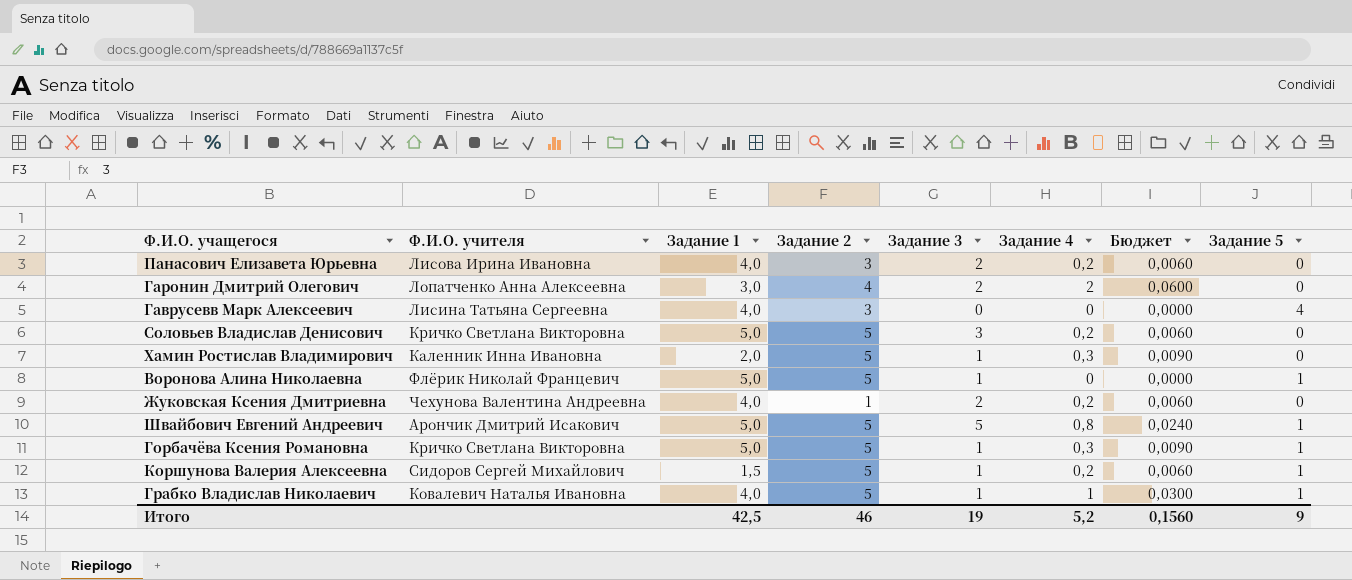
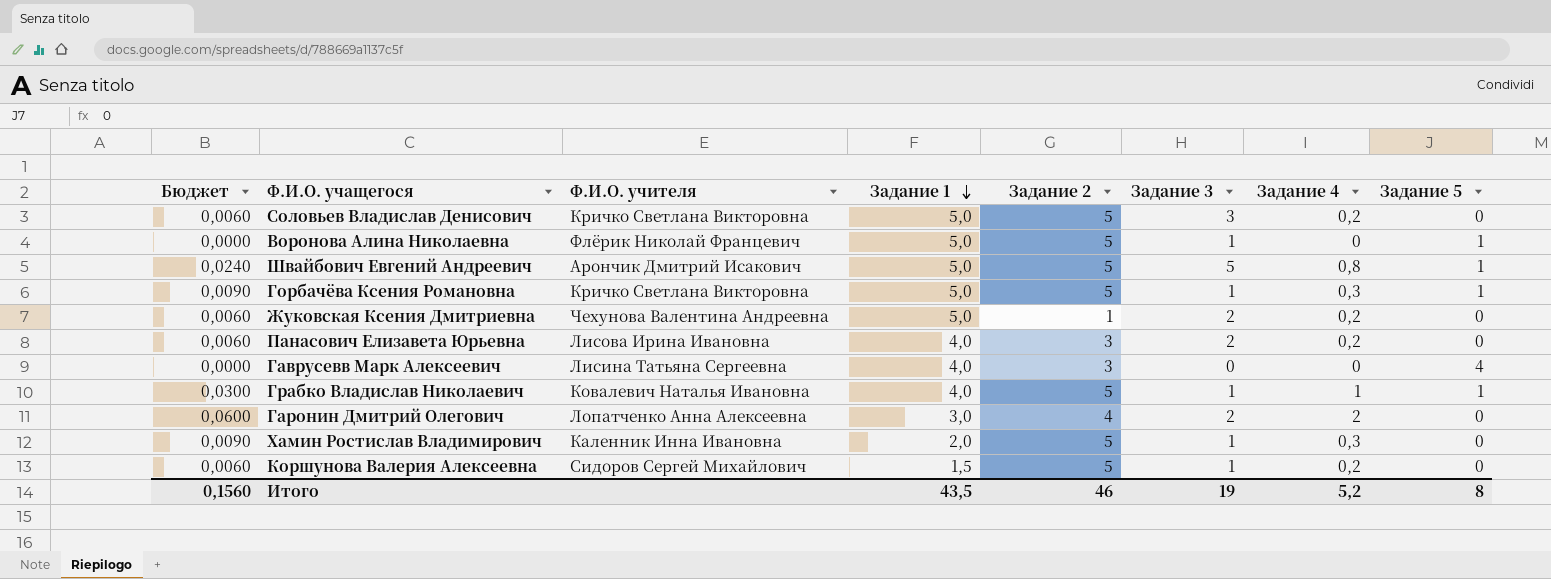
row order: none -> Задание 1 descending
column Бюджет | position: 7 -> 1
Жуковская Ксения Дмитриевна | Задание 1: 4,0 -> 5,0
Коршунова Валерия Алексеевна | Задание 5: 1 -> 0
Итого | Задание 1: 42,5 -> 43,5
Итого | Задание 5: 9 -> 8

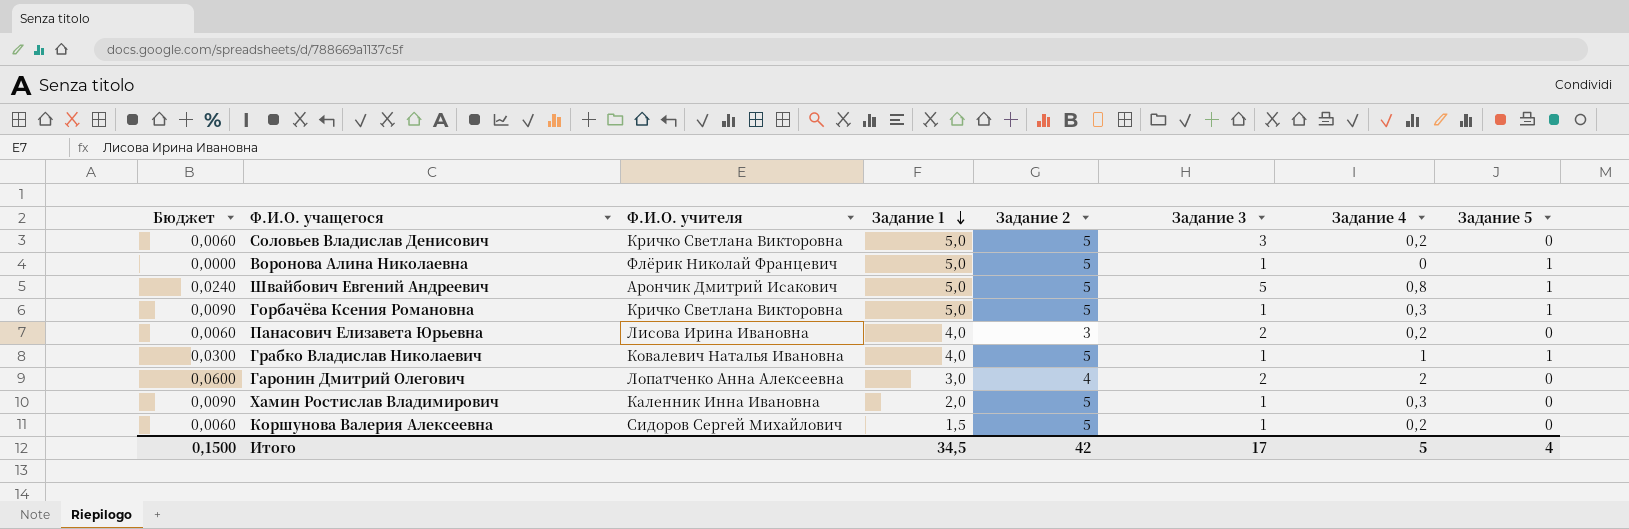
row Жуковская Ксения Дмитриевна: 0,0060 | Чехунова Валентина Андреевна | 5,0 | 1 | 2 | 0,2 | 0 -> none
row Гаврусевв Марк Алексеевич: 0,0000 | Лисина Татьяна Сергеевна | 4,0 | 3 | 0 | 0 | 4 -> none
Итого | Бюджет: 0,1560 -> 0,1500
Итого | Задание 1: 43,5 -> 34,5
Итого | Задание 2: 46 -> 42
Итого | Задание 3: 19 -> 17
Итого | Задание 4: 5,2 -> 5
Итого | Задание 5: 8 -> 4

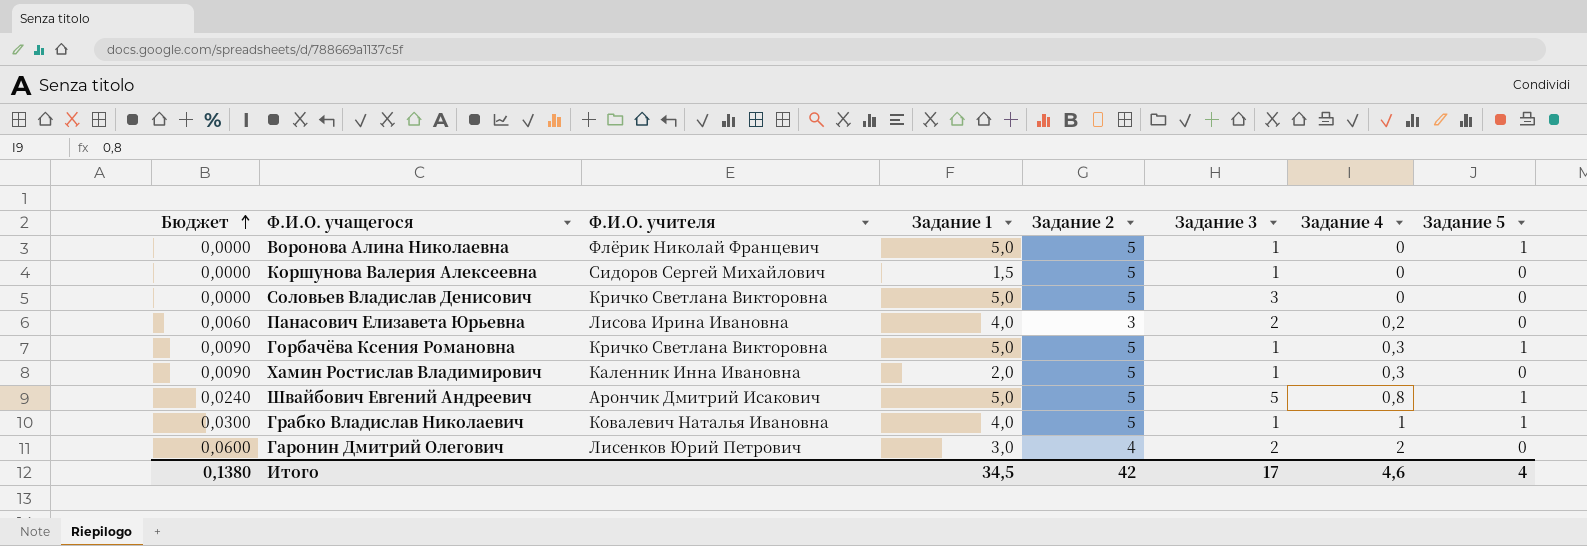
row order: Задание 1 descending -> Бюджет ascending
Коршунова Валерия Алексеевна | Бюджет: 0,0060 -> 0,0000
Коршунова Валерия Алексеевна | Задание 4: 0,2 -> 0
Соловьев Владислав Денисович | Бюджет: 0,0060 -> 0,0000
Соловьев Владислав Денисович | Задание 4: 0,2 -> 0
Гаронин Дмитрий Олегович | Ф.И.О. учителя: Лопатченко Анна Алексеевна -> Лисенков Юрий Петрович
Итого | Бюджет: 0,1500 -> 0,1380
Итого | Задание 4: 5 -> 4,6

